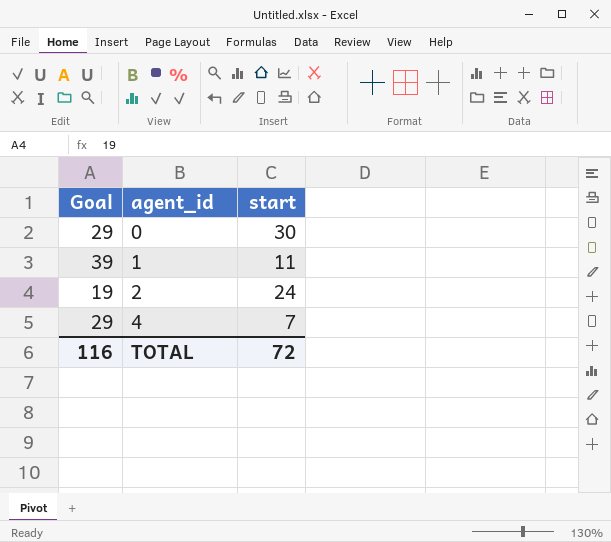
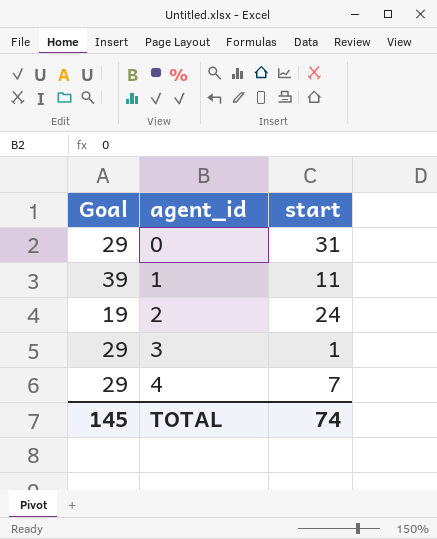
0 | start: 30 -> 31
row 3: none -> 29 | 1
TOTAL | Goal: 116 -> 145
TOTAL | start: 72 -> 74

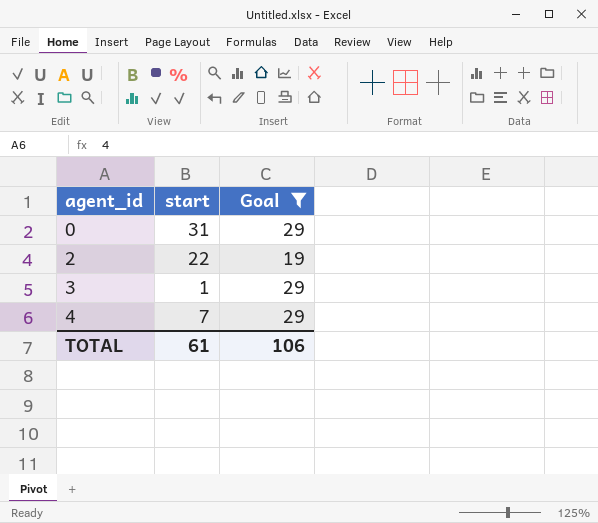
filter: none -> Goal != 39
column Goal | position: 1 -> 3
2 | start: 24 -> 22
TOTAL | start: 74 -> 61
TOTAL | Goal: 145 -> 106

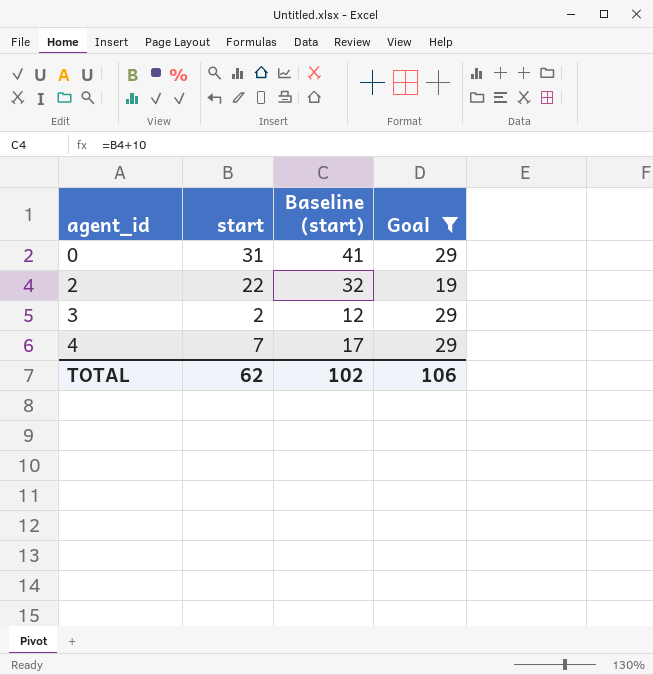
column Baseline (start) | formula: none -> [start] + 10
3 | start: 1 -> 2
TOTAL | start: 61 -> 62

